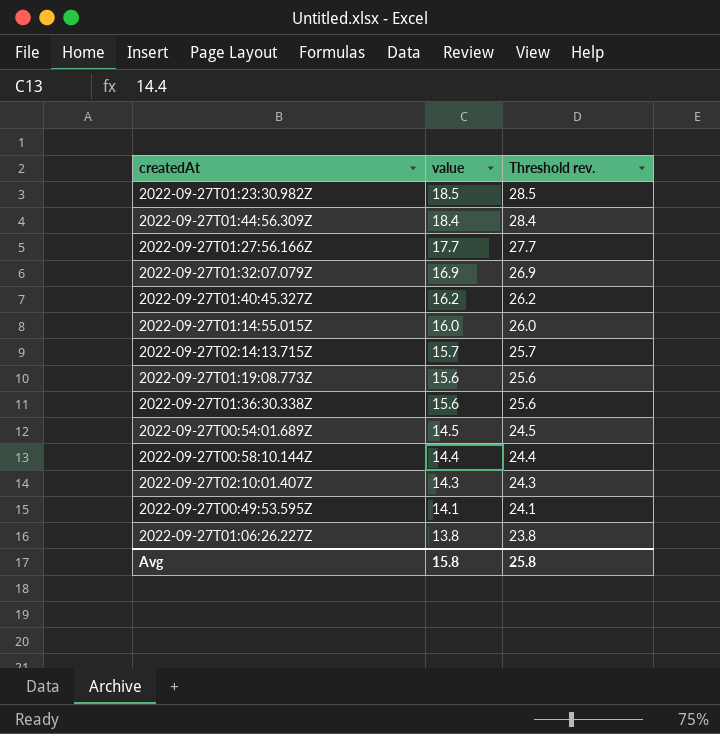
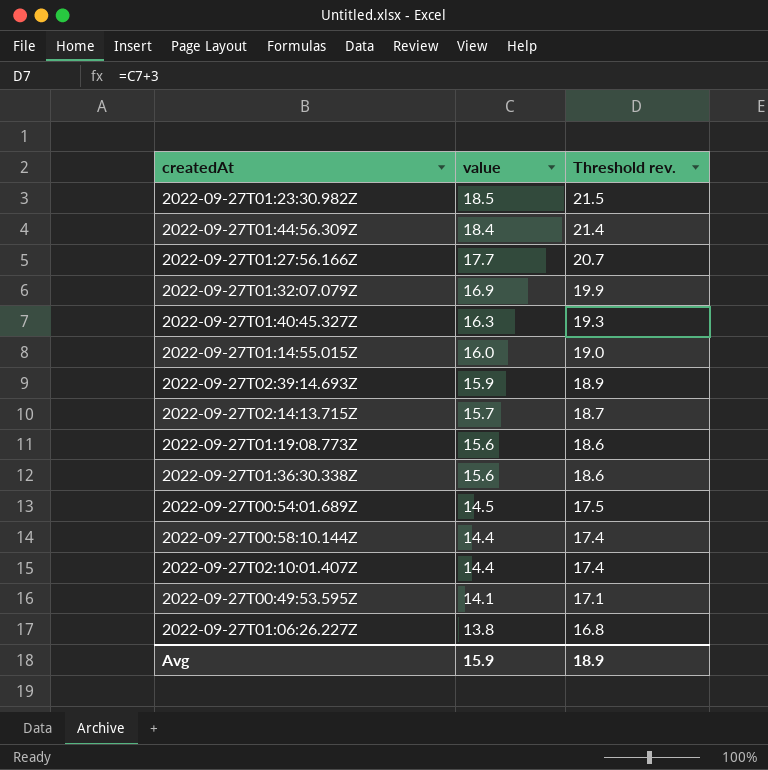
column Threshold rev. | formula: [value] + 10 -> [value] + 3
2022-09-27T01:40:45.327Z | value: 16.2 -> 16.3
row 2022-09-27T02:39:14.693Z: none -> 15.9 | 18.9
2022-09-27T02:10:01.407Z | value: 14.3 -> 14.4
Avg | value: 15.8 -> 15.9
Avg | Threshold rev.: 25.8 -> 18.9

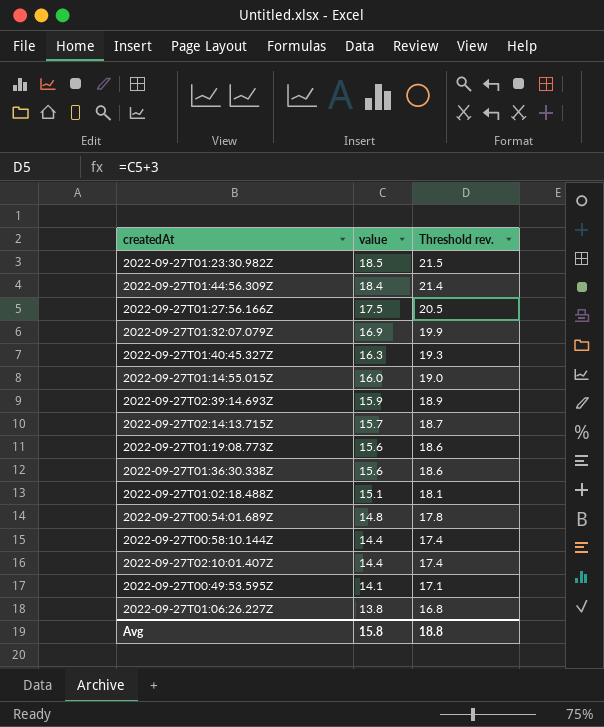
2022-09-27T01:27:56.166Z | value: 17.7 -> 17.5
2022-09-27T01:27:56.166Z | Threshold rev.: 20.7 -> 20.5
row 2022-09-27T01:02:18.488Z: none -> 15.1 | 18.1
2022-09-27T00:54:01.689Z | value: 14.5 -> 14.8
2022-09-27T00:54:01.689Z | Threshold rev.: 17.5 -> 17.8
Avg | value: 15.9 -> 15.8
Avg | Threshold rev.: 18.9 -> 18.8

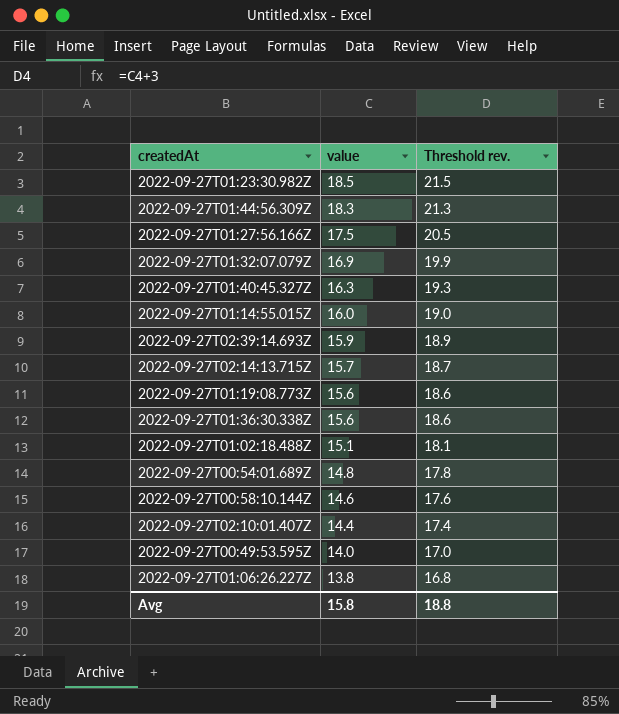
2022-09-27T01:44:56.309Z | value: 18.4 -> 18.3
2022-09-27T01:44:56.309Z | Threshold rev.: 21.4 -> 21.3
2022-09-27T00:58:10.144Z | value: 14.4 -> 14.6
2022-09-27T00:58:10.144Z | Threshold rev.: 17.4 -> 17.6
2022-09-27T00:49:53.595Z | value: 14.1 -> 14.0
2022-09-27T00:49:53.595Z | Threshold rev.: 17.1 -> 17.0

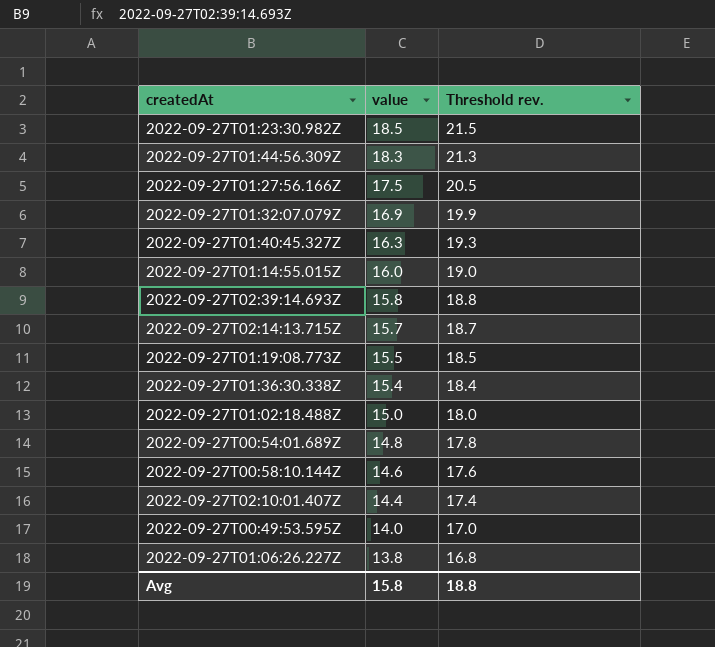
2022-09-27T02:39:14.693Z | value: 15.9 -> 15.8
2022-09-27T02:39:14.693Z | Threshold rev.: 18.9 -> 18.8
2022-09-27T01:19:08.773Z | value: 15.6 -> 15.5
2022-09-27T01:19:08.773Z | Threshold rev.: 18.6 -> 18.5
2022-09-27T01:36:30.338Z | value: 15.6 -> 15.4
2022-09-27T01:36:30.338Z | Threshold rev.: 18.6 -> 18.4
2022-09-27T01:02:18.488Z | value: 15.1 -> 15.0
2022-09-27T01:02:18.488Z | Threshold rev.: 18.1 -> 18.0

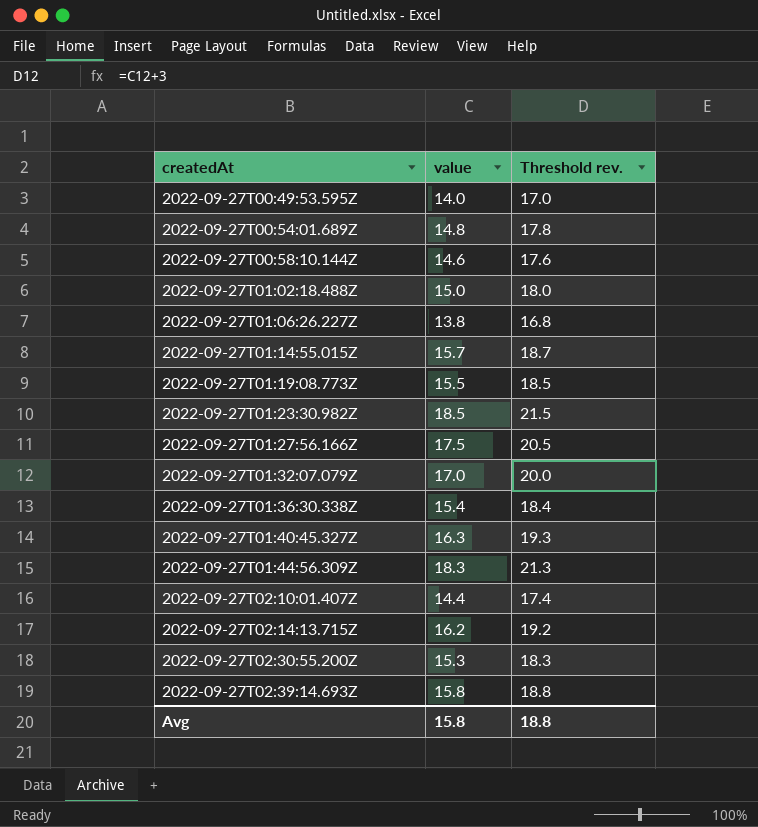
row order: value descending -> createdAt ascending
2022-09-27T01:14:55.015Z | value: 16.0 -> 15.7
2022-09-27T01:14:55.015Z | Threshold rev.: 19.0 -> 18.7
2022-09-27T01:32:07.079Z | value: 16.9 -> 17.0
2022-09-27T01:32:07.079Z | Threshold rev.: 19.9 -> 20.0
2022-09-27T02:14:13.715Z | value: 15.7 -> 16.2
2022-09-27T02:14:13.715Z | Threshold rev.: 18.7 -> 19.2
row 2022-09-27T02:30:55.200Z: none -> 15.3 | 18.3

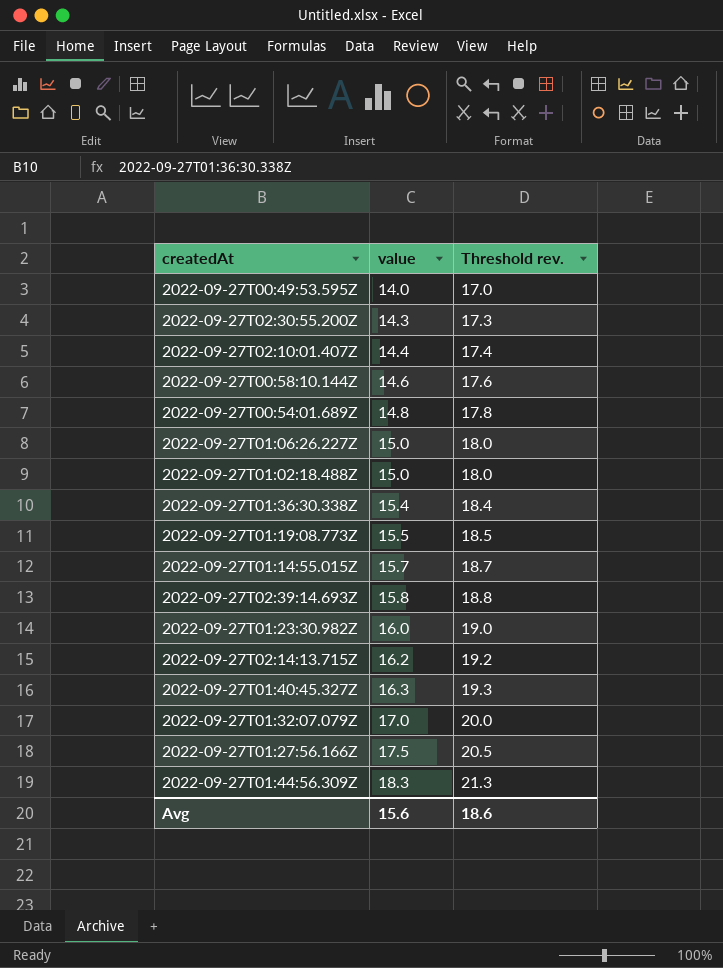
row order: createdAt ascending -> value ascending
2022-09-27T02:30:55.200Z | value: 15.3 -> 14.3
2022-09-27T02:30:55.200Z | Threshold rev.: 18.3 -> 17.3
2022-09-27T01:06:26.227Z | value: 13.8 -> 15.0
2022-09-27T01:06:26.227Z | Threshold rev.: 16.8 -> 18.0
2022-09-27T01:23:30.982Z | value: 18.5 -> 16.0
2022-09-27T01:23:30.982Z | Threshold rev.: 21.5 -> 19.0
Avg | value: 15.8 -> 15.6
Avg | Threshold rev.: 18.8 -> 18.6

